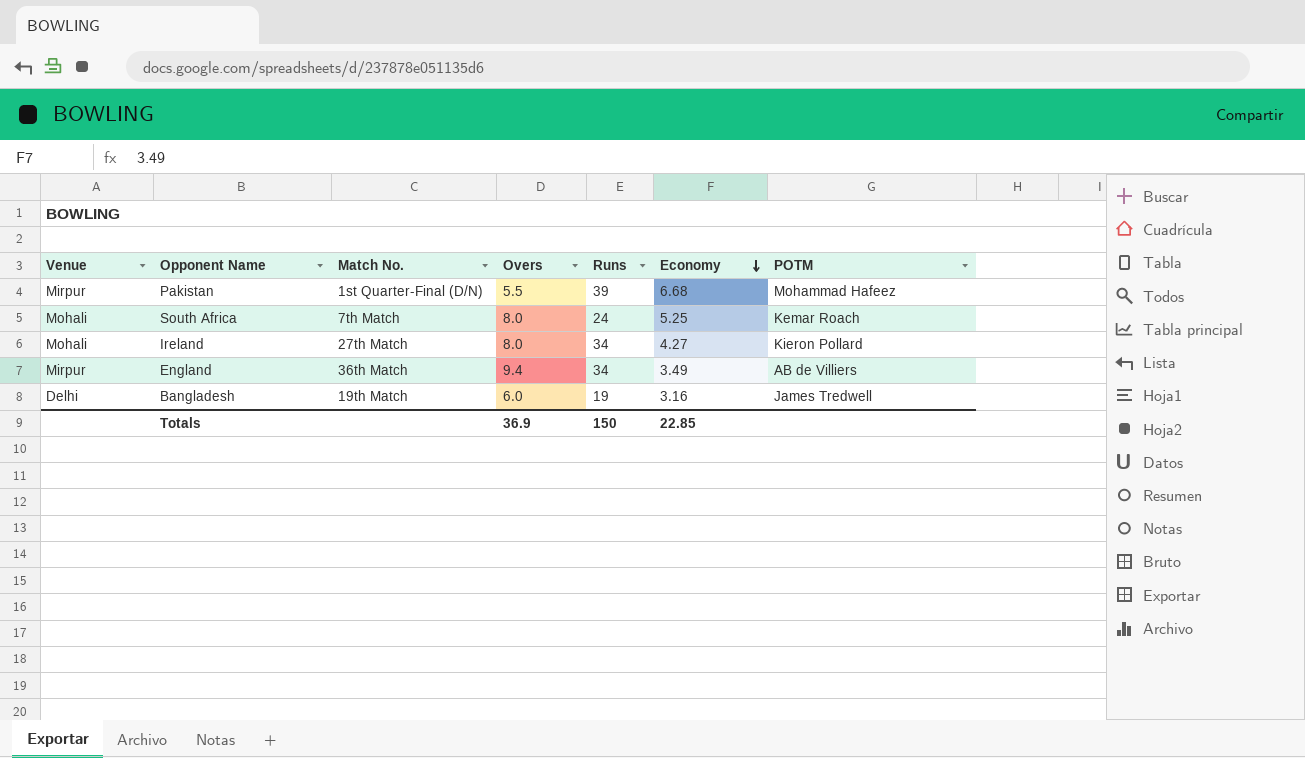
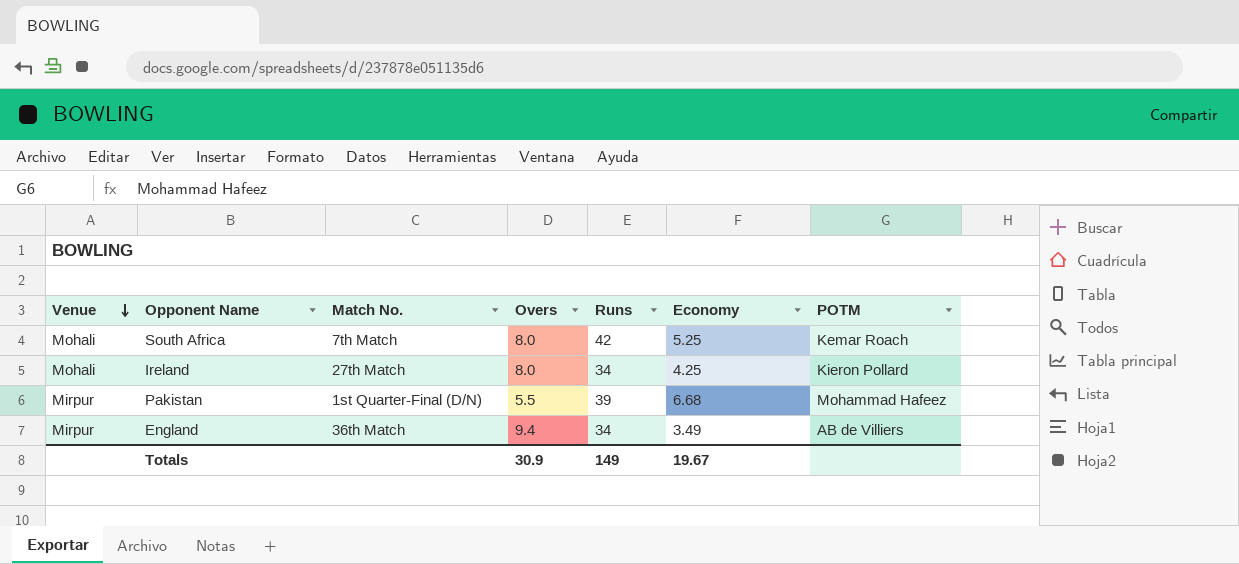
row order: Economy descending -> Venue descending
row Bangladesh: Delhi | 19th Match | 6.0 | 19 | 3.16 | James Tredwell -> none
South Africa | Runs: 24 -> 42
Ireland | Economy: 4.27 -> 4.25
Totals | Overs: 36.9 -> 30.9
Totals | Runs: 150 -> 149
Totals | Economy: 22.85 -> 19.67

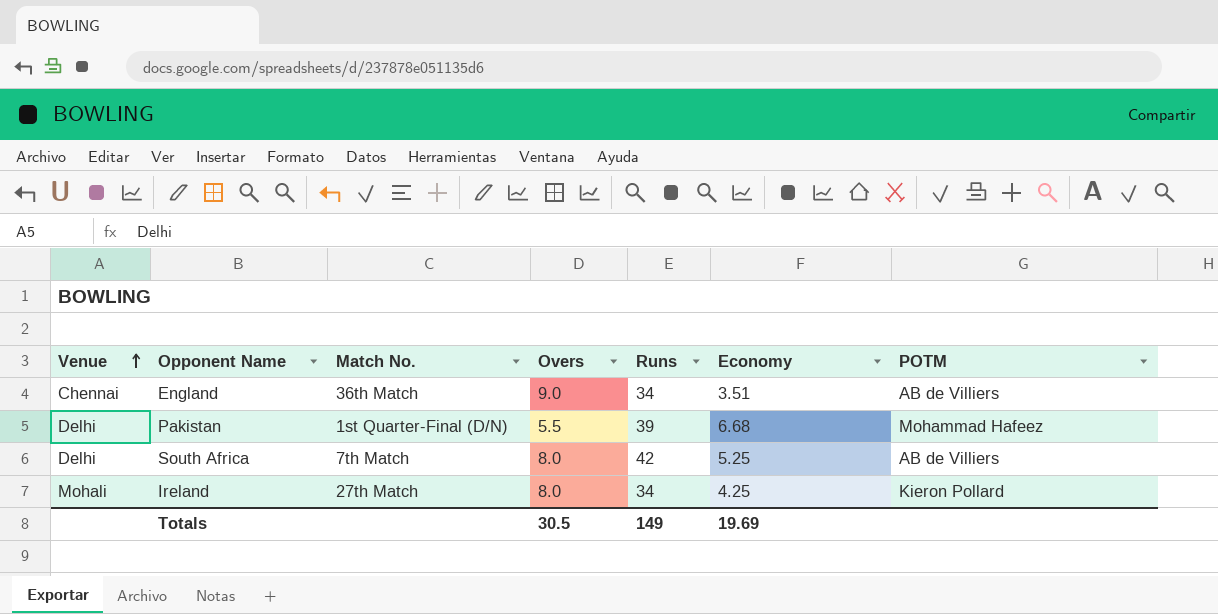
row order: Venue descending -> Venue ascending
England | Venue: Mirpur -> Chennai
England | Overs: 9.4 -> 9.0
England | Economy: 3.49 -> 3.51
Pakistan | Venue: Mirpur -> Delhi
South Africa | Venue: Mohali -> Delhi
South Africa | POTM: Kemar Roach -> AB de Villiers
Totals | Overs: 30.9 -> 30.5
Totals | Economy: 19.67 -> 19.69

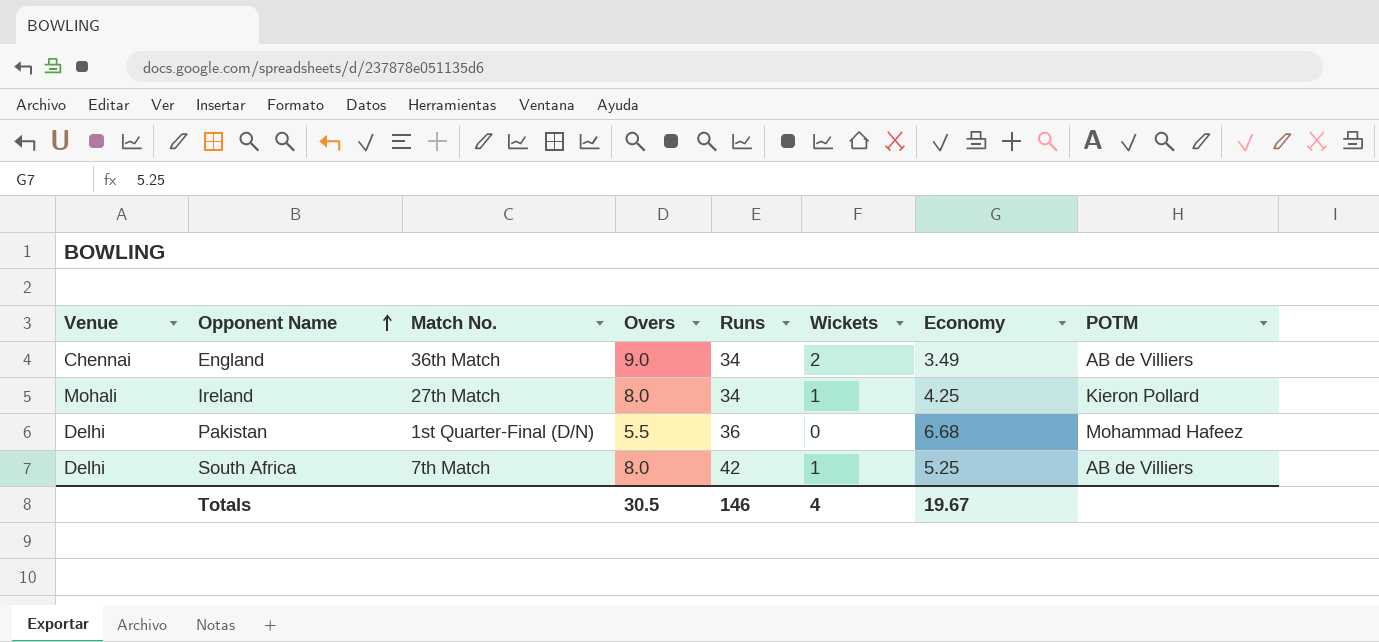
row order: Venue ascending -> Opponent Name ascending
column Wickets | position: none -> 6
England | Economy: 3.51 -> 3.49
Pakistan | Runs: 39 -> 36
Totals | Runs: 149 -> 146
Totals | Economy: 19.69 -> 19.67

